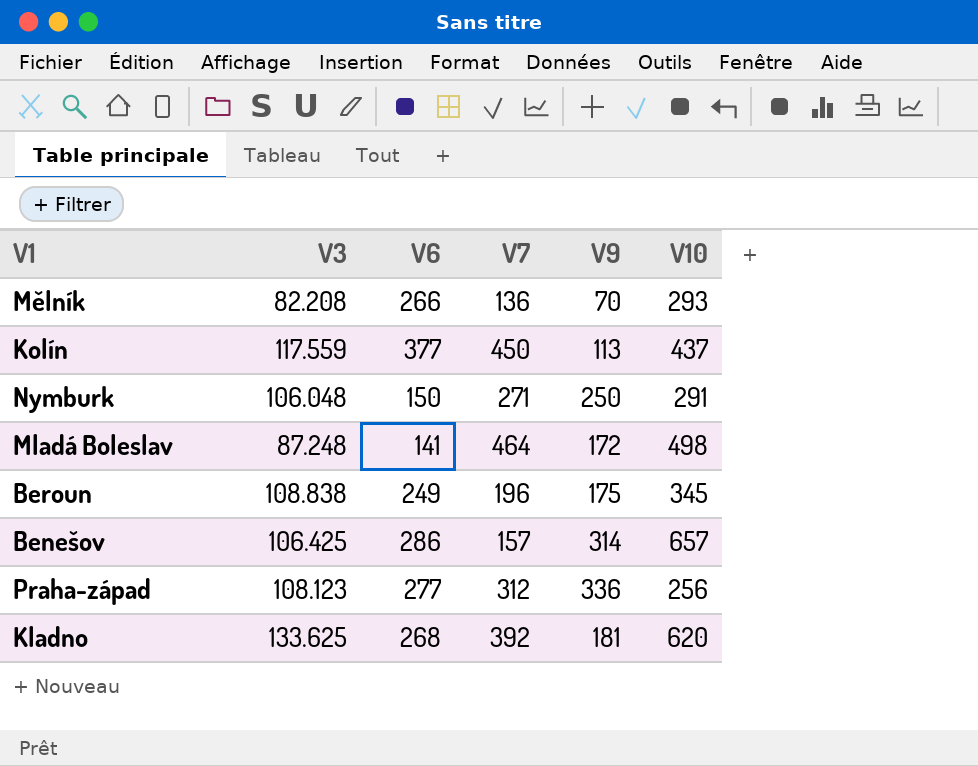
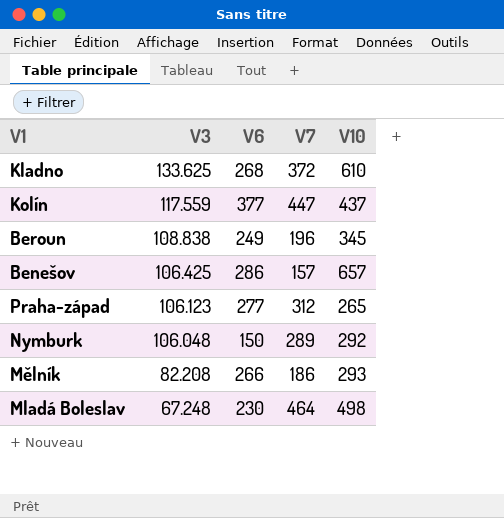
row order: none -> V3 descending
column V9 | position: 5 -> none
Kladno | V7: 392 -> 372
Kladno | V10: 620 -> 610
Kolín | V7: 450 -> 447
Praha-západ | V3: 108.123 -> 106.123
Praha-západ | V10: 256 -> 265
Nymburk | V7: 271 -> 289
Nymburk | V10: 291 -> 292
Mělník | V7: 136 -> 186
Mladá Boleslav | V3: 87.248 -> 67.248
Mladá Boleslav | V6: 141 -> 230

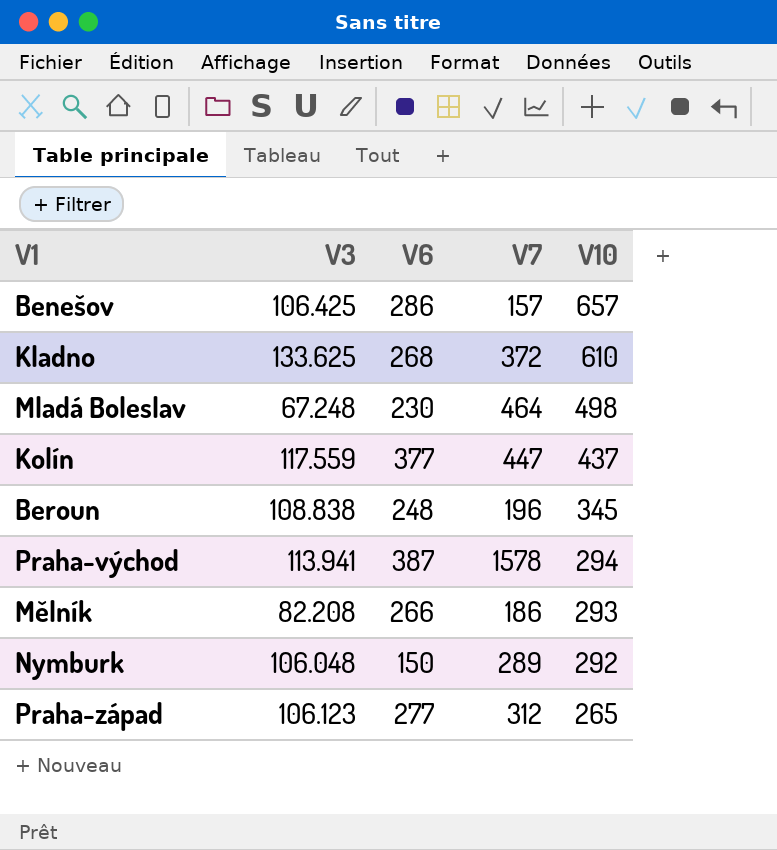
row order: V3 descending -> V10 descending
Beroun | V6: 249 -> 248
row Praha-východ: none -> 113.941 | 387 | 1578 | 294

